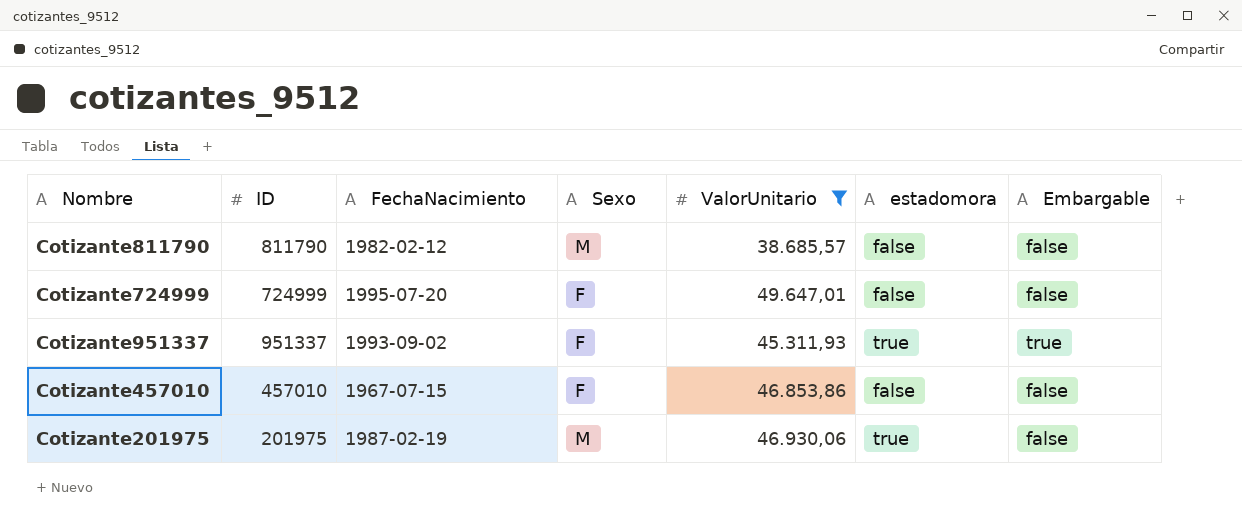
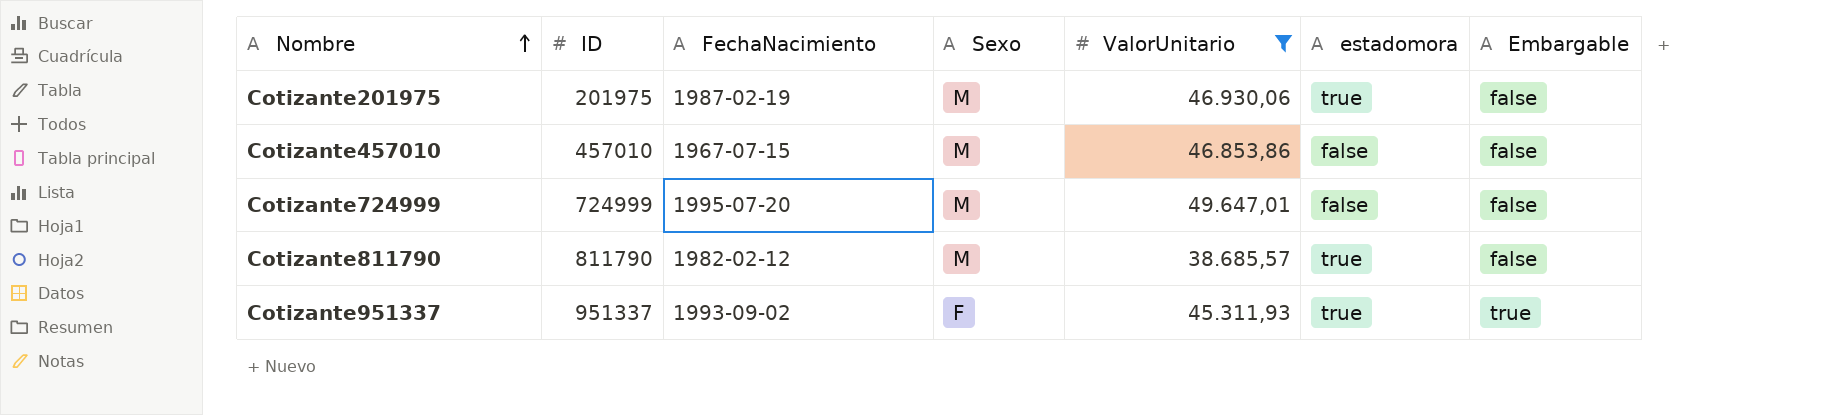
row order: none -> Nombre ascending
Cotizante457010 | Sexo: F -> M
Cotizante724999 | Sexo: F -> M
Cotizante811790 | estadomora: false -> true

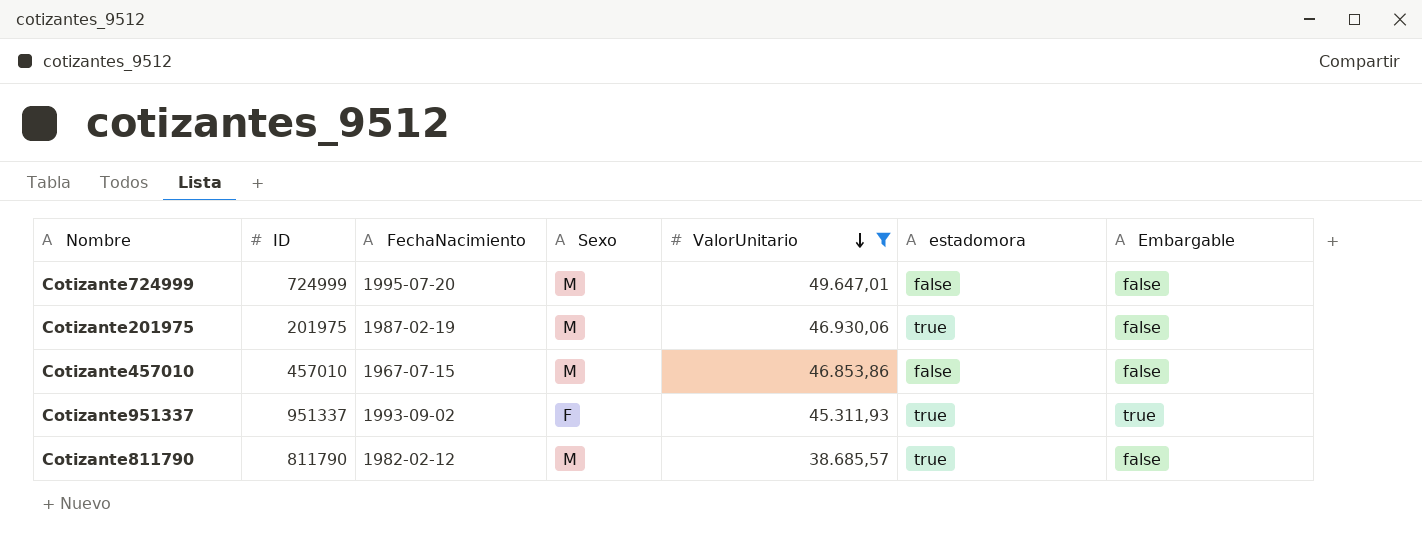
row order: Nombre ascending -> ValorUnitario descending

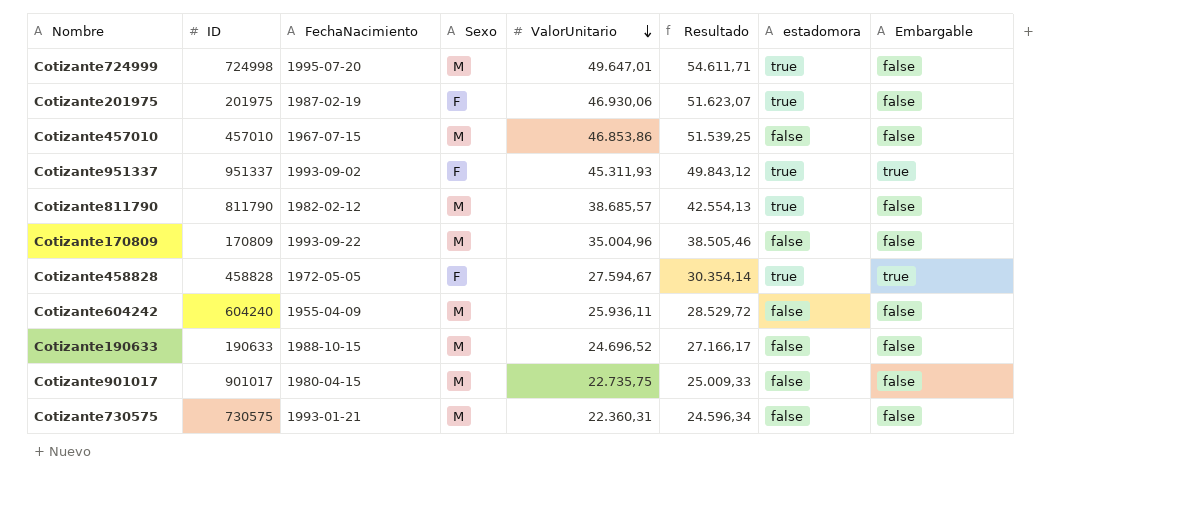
filter: ValorUnitario >= 38.685,57 -> none
column Resultado | formula: none -> [ValorUnitario] * 1,1
Cotizante724999 | ID: 724999 -> 724998
Cotizante724999 | estadomora: false -> true
Cotizante201975 | Sexo: M -> F

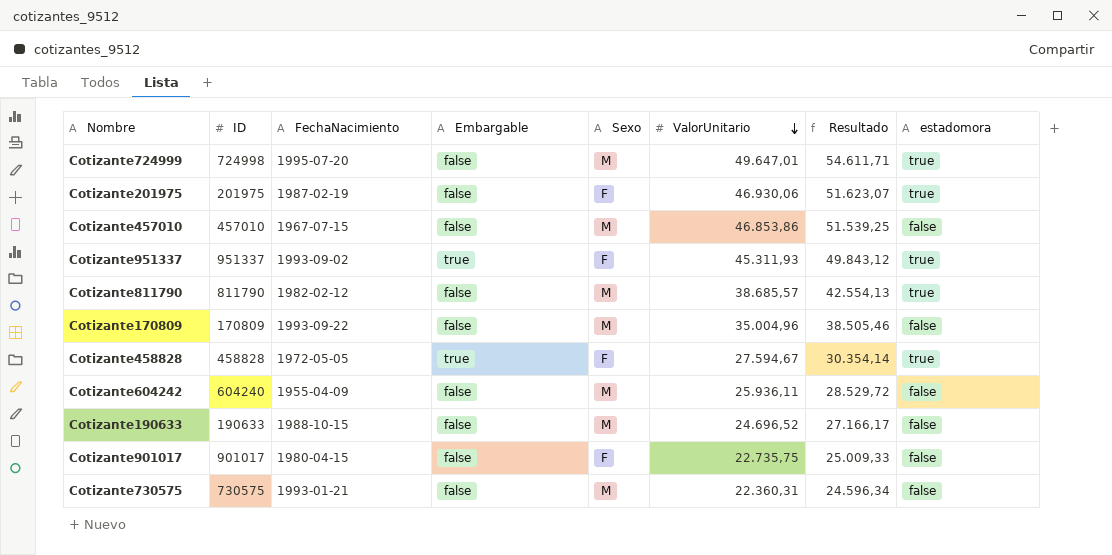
column Embargable | position: 8 -> 4
Cotizante901017 | Sexo: M -> F

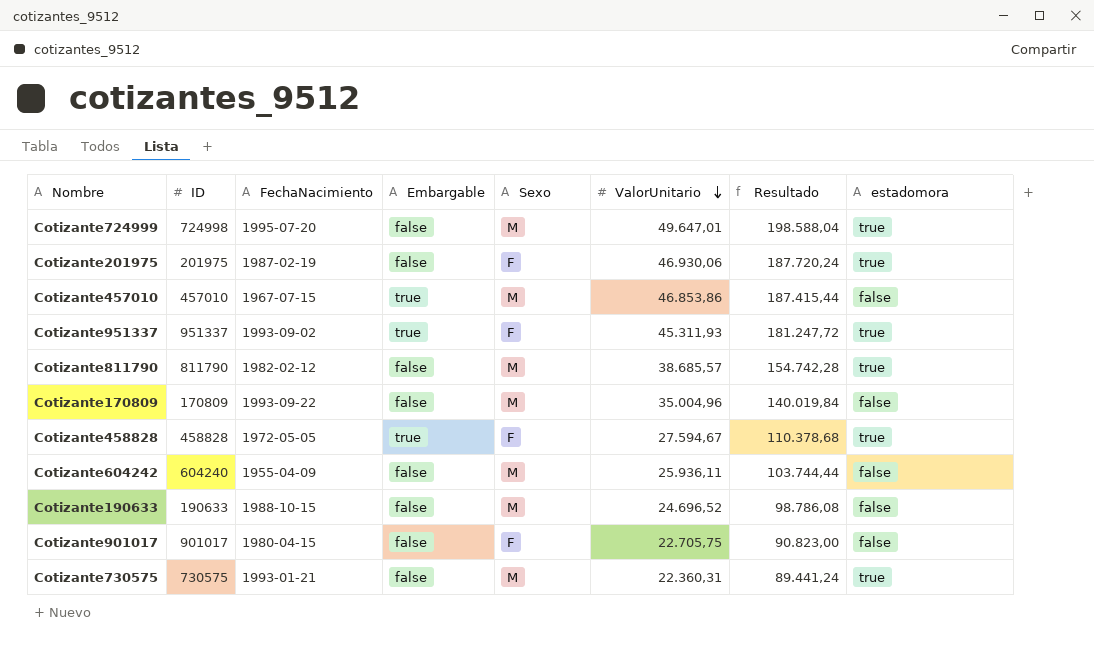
column Resultado | formula: [ValorUnitario] * 1,1 -> [ValorUnitario] * 4
Cotizante457010 | Embargable: false -> true
Cotizante901017 | ValorUnitario: 22.735,75 -> 22.705,75
Cotizante730575 | estadomora: false -> true

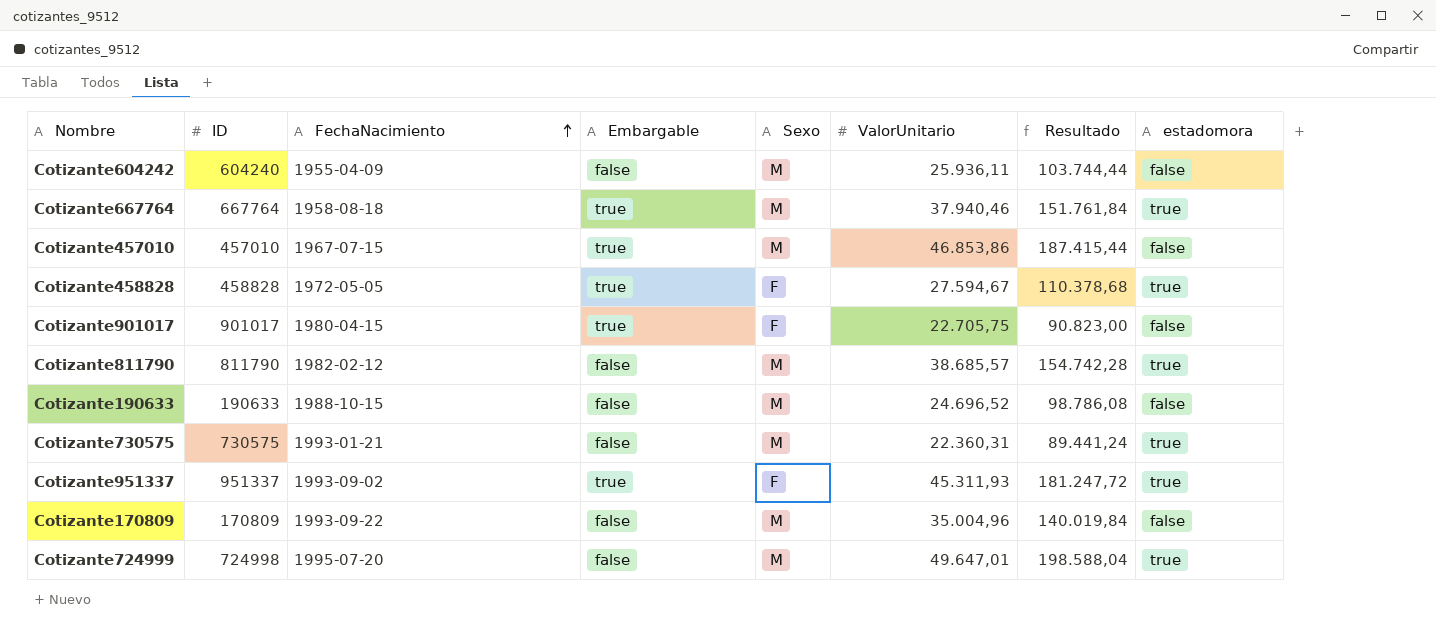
row order: ValorUnitario descending -> FechaNacimiento ascending
row Cotizante201975: 201975 | 1987-02-19 | false | F | 46.930,06 | 187.720,24 | true -> none
row Cotizante667764: none -> 667764 | 1958-08-18 | true | M | 37.940,46 | 151.761,84 | true
Cotizante901017 | Embargable: false -> true

